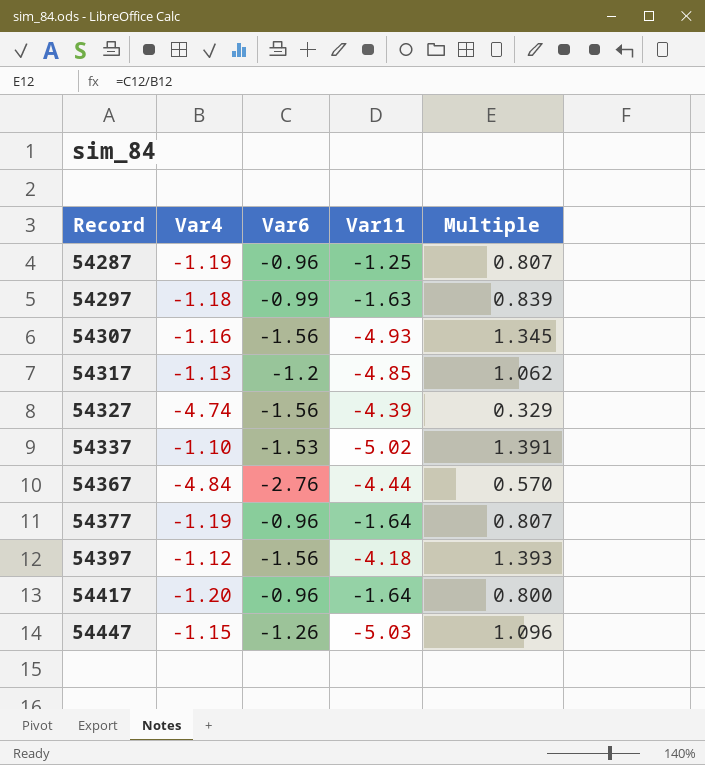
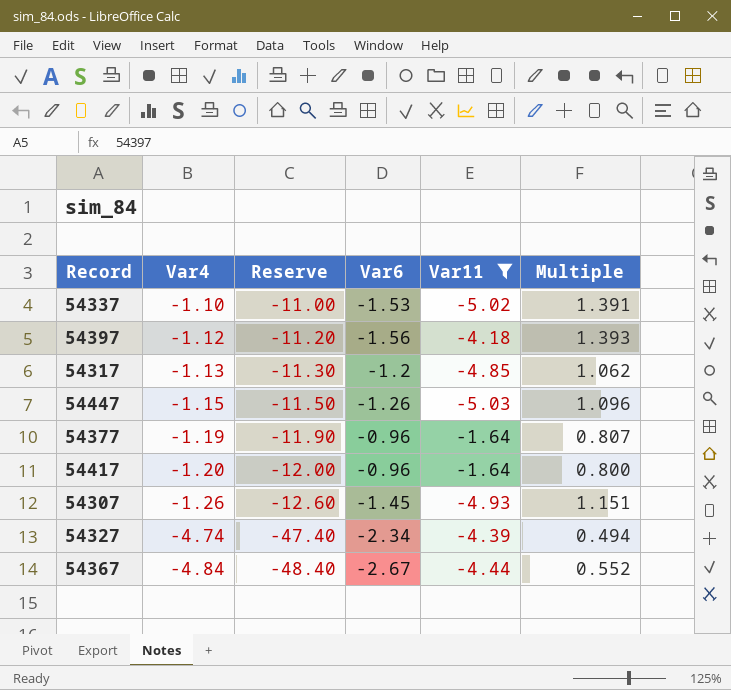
filter: none -> Var11 <= -1.64
row order: Record ascending -> Var4 descending
column Reserve | formula: none -> [Var4] * 10
54307 | Var4: -1.16 -> -1.26
54307 | Var6: -1.56 -> -1.45
54307 | Multiple: 1.345 -> 1.151
54327 | Var6: -1.56 -> -2.34
54327 | Multiple: 0.329 -> 0.494
54367 | Var6: -2.76 -> -2.67
54367 | Multiple: 0.570 -> 0.552

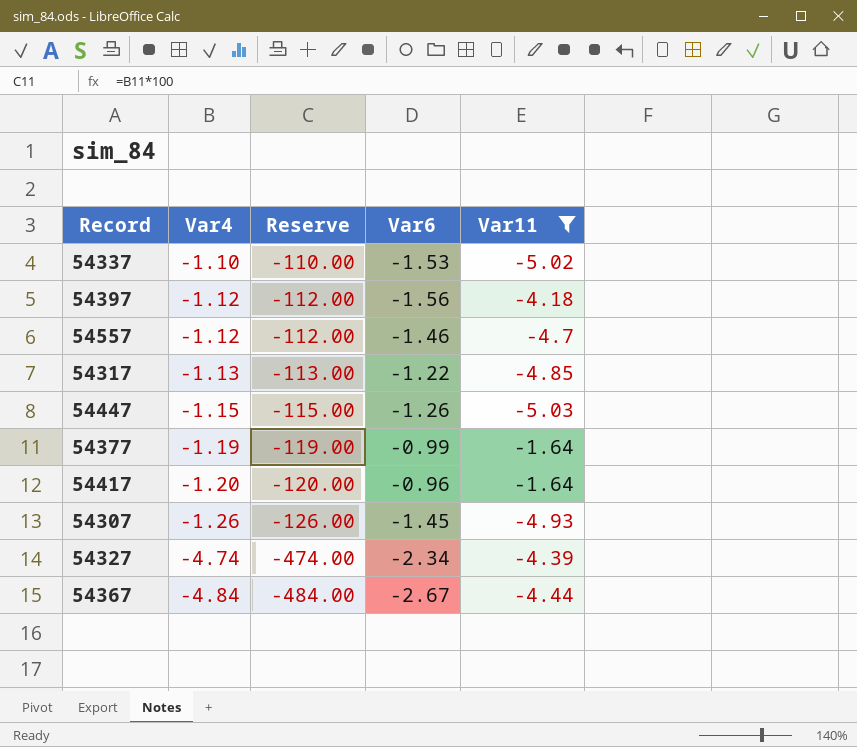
column Multiple | formula: [Var6] / [Var4] -> none
column Reserve | formula: [Var4] * 10 -> [Var4] * 100
row 54557: none -> -1.12 | -112.00 | -1.46 | -4.7
54317 | Var6: -1.2 -> -1.22
54377 | Var6: -0.96 -> -0.99

